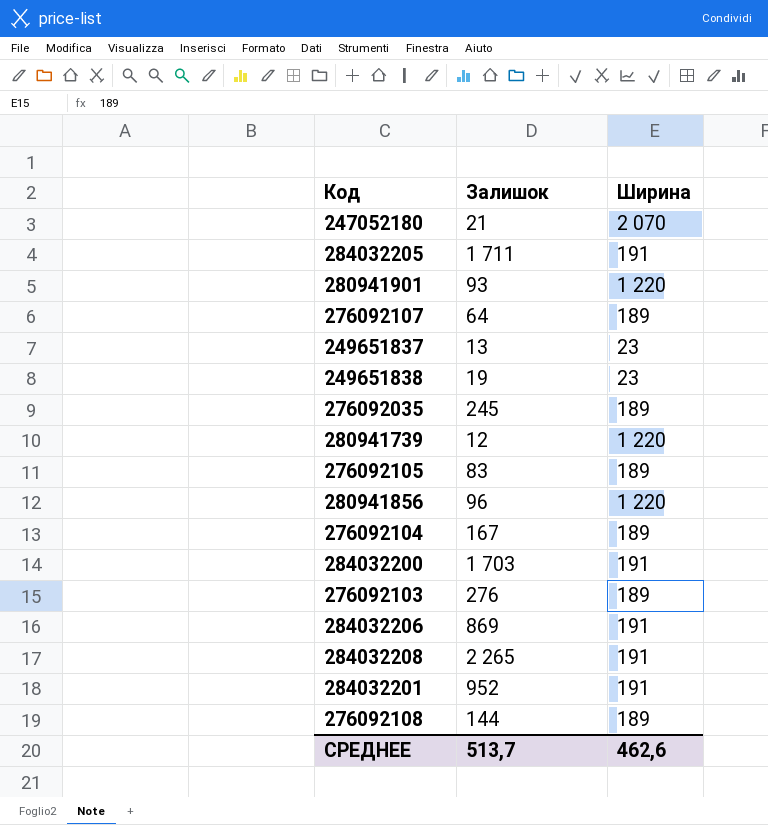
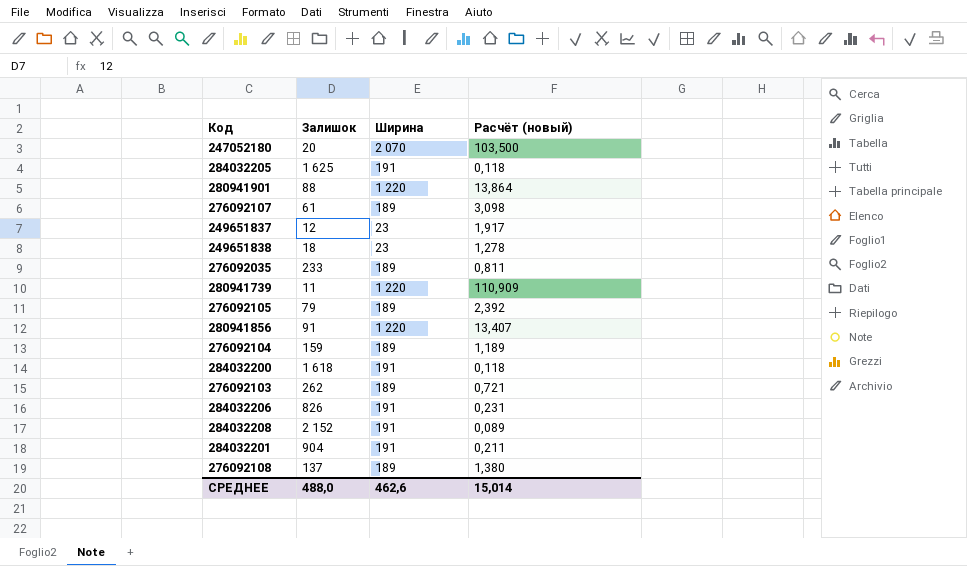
column Расчёт (новый) | formula: none -> [Ширина] / [Залишок]
247052180 | Залишок: 21 -> 20
284032205 | Залишок: 1 711 -> 1 625
280941901 | Залишок: 93 -> 88
276092107 | Залишок: 64 -> 61
249651837 | Залишок: 13 -> 12
249651838 | Залишок: 19 -> 18
276092035 | Залишок: 245 -> 233
280941739 | Залишок: 12 -> 11
276092105 | Залишок: 83 -> 79
280941856 | Залишок: 96 -> 91
276092104 | Залишок: 167 -> 159
284032200 | Залишок: 1 703 -> 1 618
276092103 | Залишок: 276 -> 262
284032206 | Залишок: 869 -> 826
284032208 | Залишок: 2 265 -> 2 152
284032201 | Залишок: 952 -> 904
276092108 | Залишок: 144 -> 137
СРЕДНЕЕ | Залишок: 513,7 -> 488,0

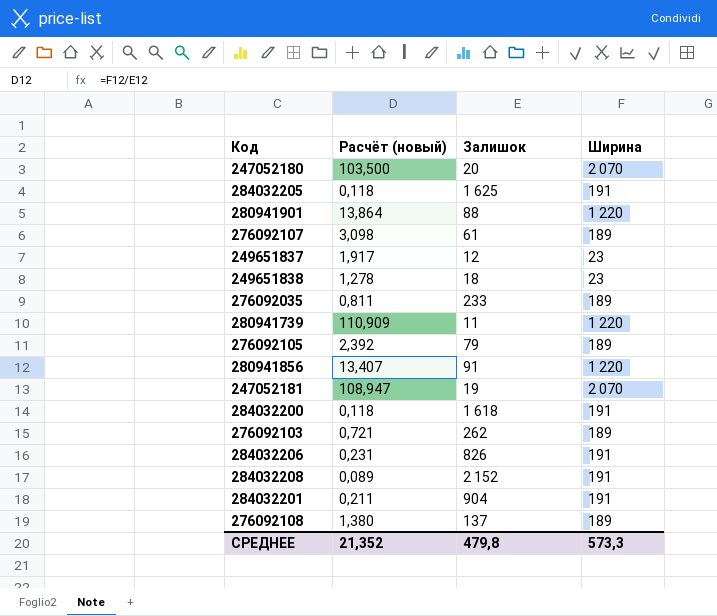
column Расчёт (новый) | position: 4 -> 2
row 276092104: 159 | 189 | 1,189 -> none
row 247052181: none -> 108,947 | 19 | 2 070
СРЕДНЕЕ | Расчёт (новый): 15,014 -> 21,352
СРЕДНЕЕ | Залишок: 488,0 -> 479,8
СРЕДНЕЕ | Ширина: 462,6 -> 573,3

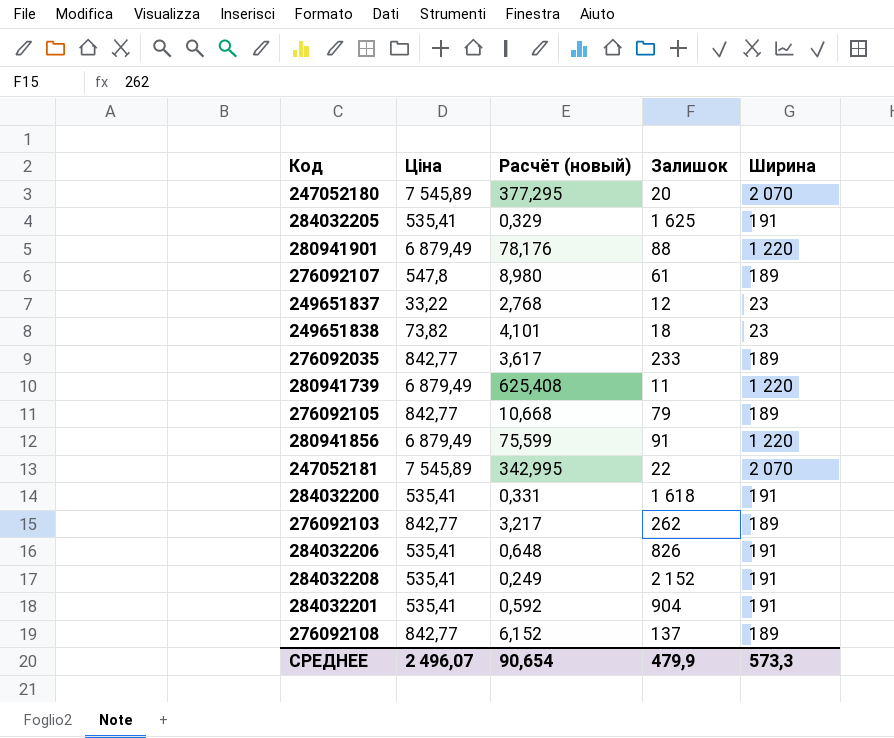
column Ціна | position: none -> 2
column Расчёт (новый) | formula: [Ширина] / [Залишок] -> [Ціна] / [Залишок]
247052181 | Залишок: 19 -> 22
СРЕДНЕЕ | Расчёт (новый): 21,352 -> 90,654
СРЕДНЕЕ | Залишок: 479,8 -> 479,9

